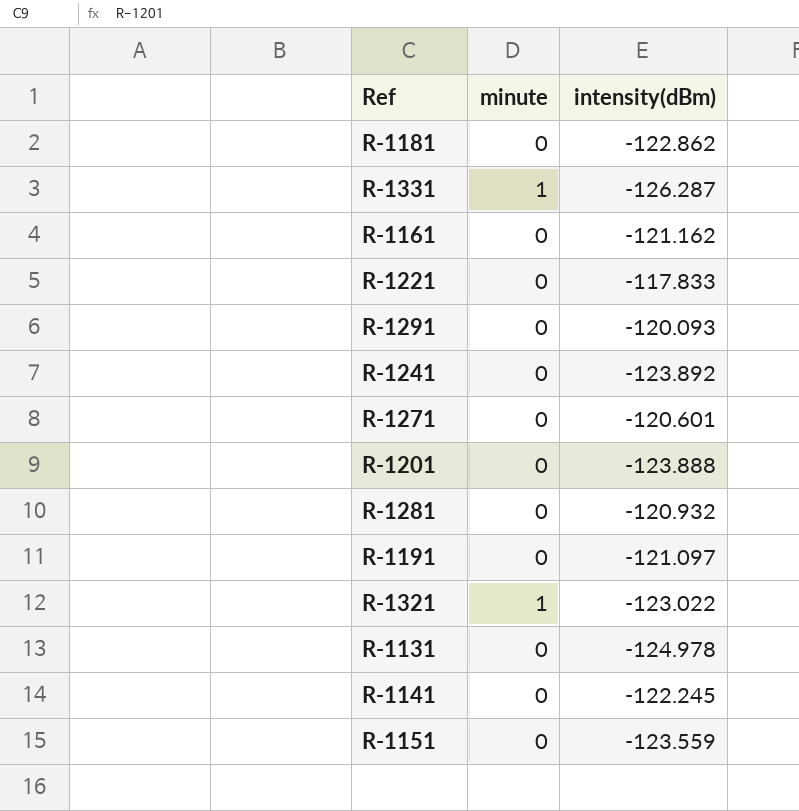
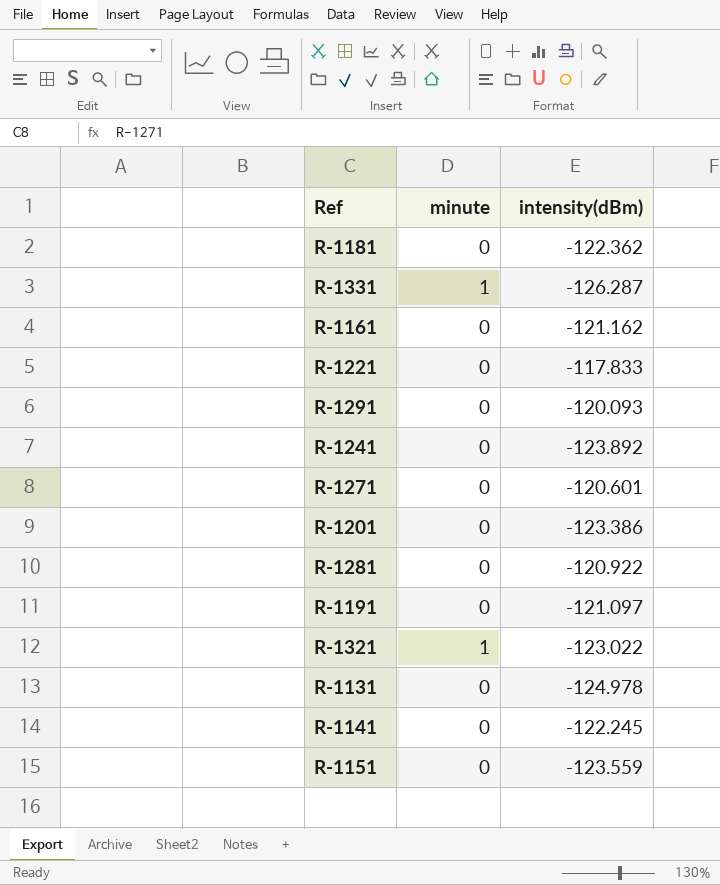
R-1181 | intensity(dBm): -122.862 -> -122.362
R-1201 | intensity(dBm): -123.888 -> -123.386
R-1281 | intensity(dBm): -120.932 -> -120.922

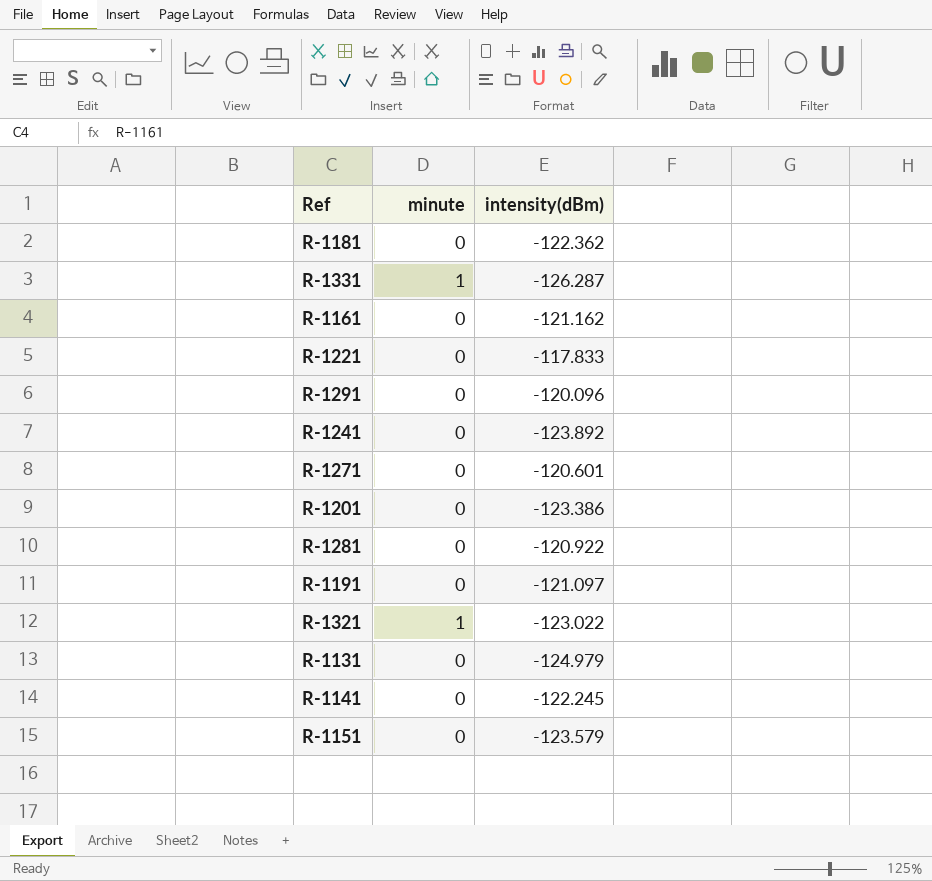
R-1291 | intensity(dBm): -120.093 -> -120.096
R-1131 | intensity(dBm): -124.978 -> -124.979
R-1151 | intensity(dBm): -123.559 -> -123.579

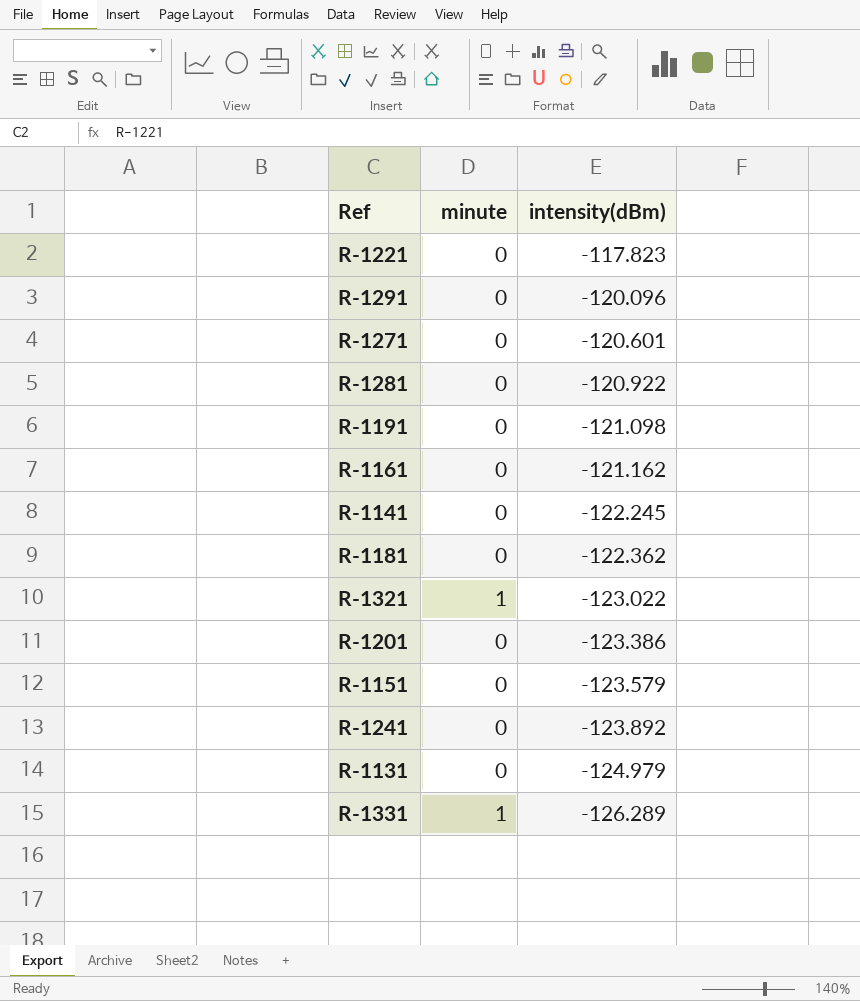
row order: none -> intensity(dBm) descending
R-1221 | intensity(dBm): -117.833 -> -117.823
R-1191 | intensity(dBm): -121.097 -> -121.098
R-1331 | intensity(dBm): -126.287 -> -126.289

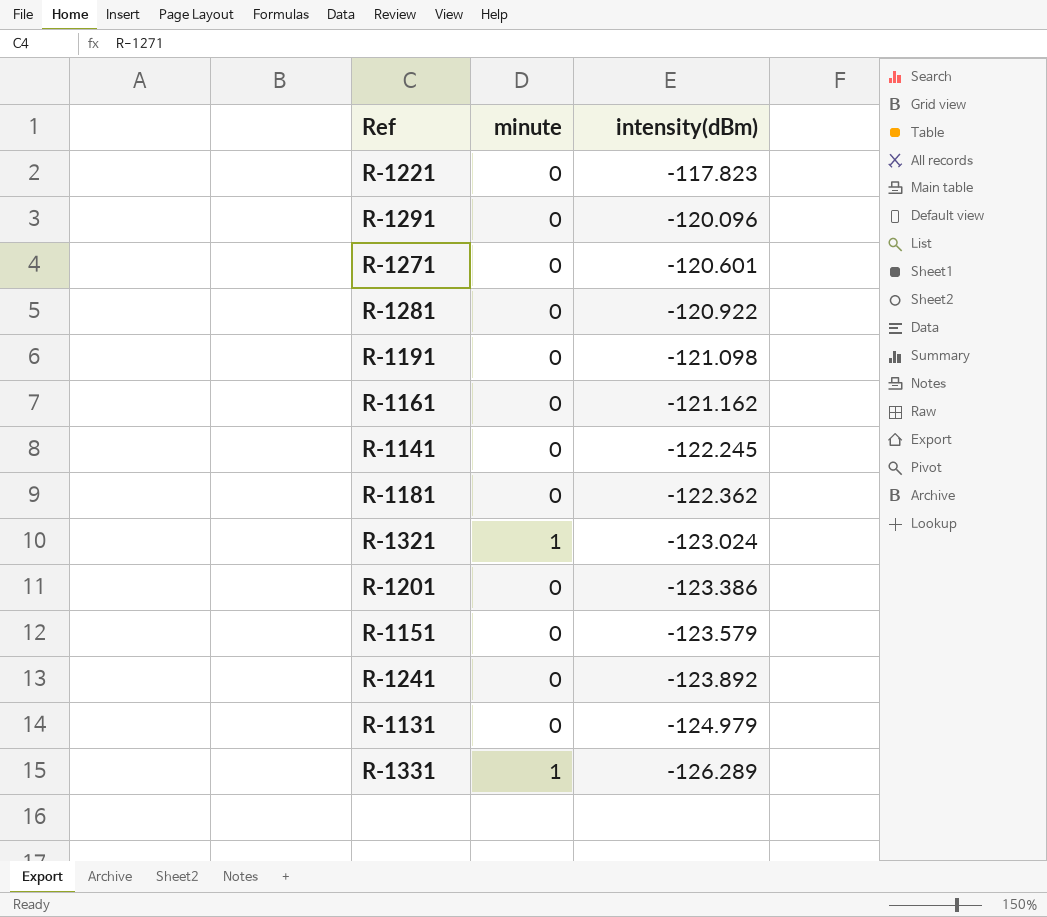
R-1321 | intensity(dBm): -123.022 -> -123.024

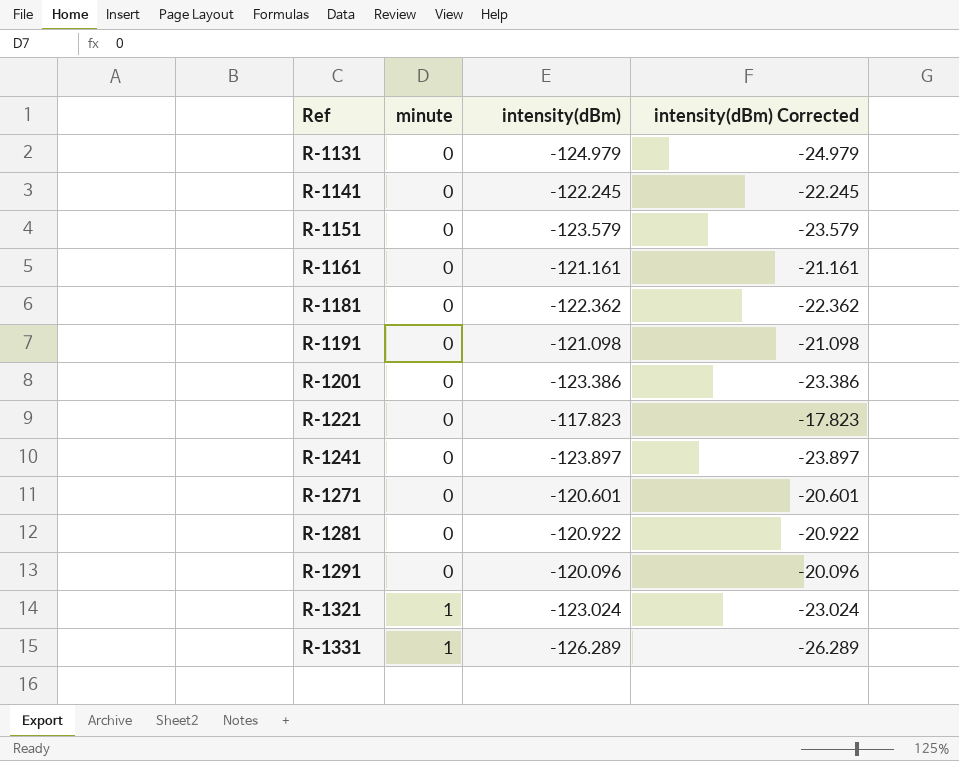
row order: intensity(dBm) descending -> Ref ascending
column intensity(dBm) Corrected | formula: none -> [intensity(dBm)] + 100
R-1161 | intensity(dBm): -121.162 -> -121.161
R-1241 | intensity(dBm): -123.892 -> -123.897

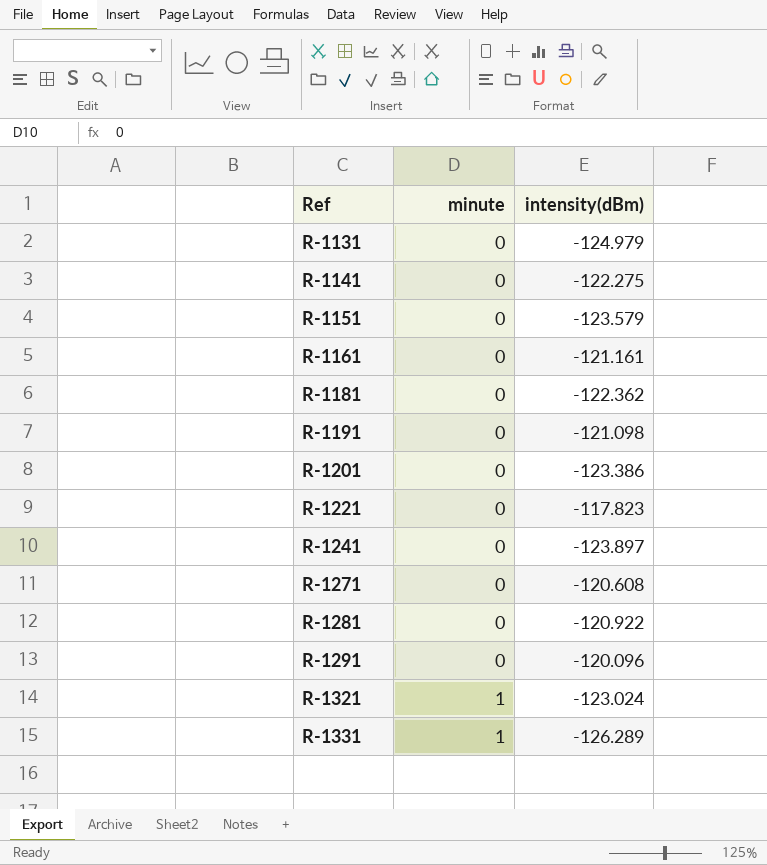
column intensity(dBm) Corrected | formula: [intensity(dBm)] + 100 -> none
R-1141 | intensity(dBm): -122.245 -> -122.275
R-1271 | intensity(dBm): -120.601 -> -120.608

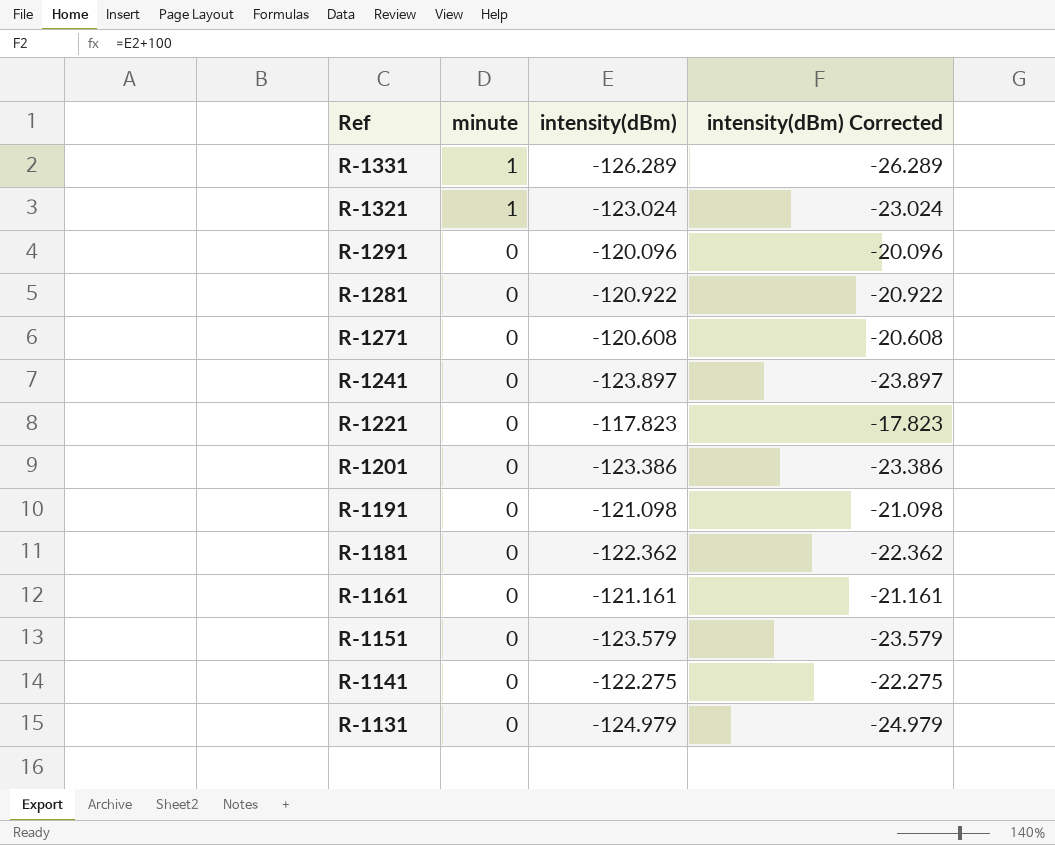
row order: Ref ascending -> Ref descending
column intensity(dBm) Corrected | formula: none -> [intensity(dBm)] + 100

